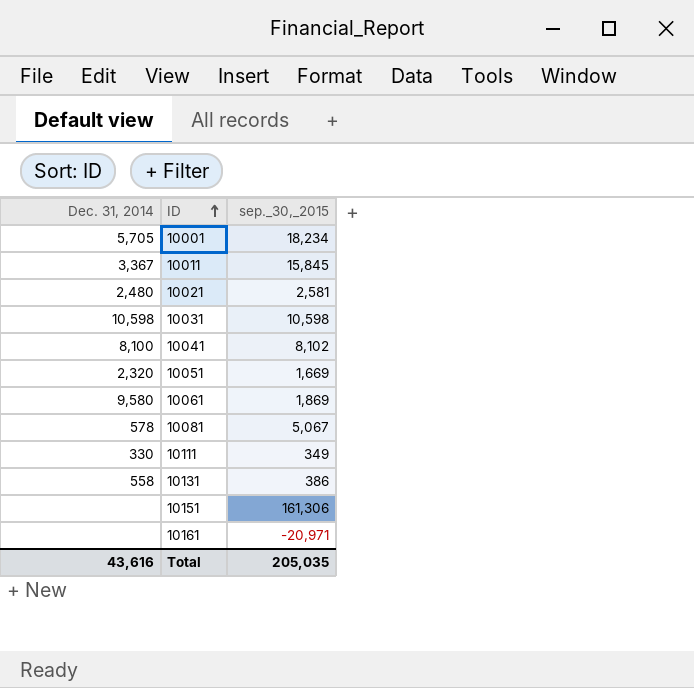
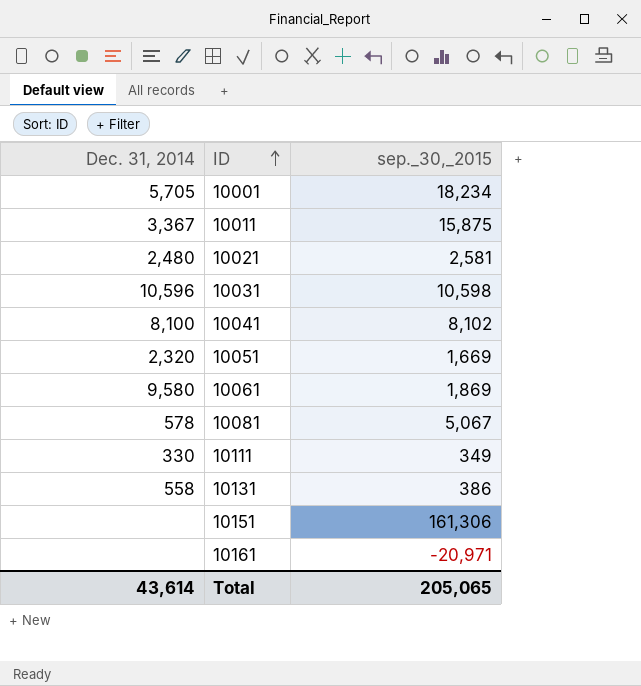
10011 | sep._30,_2015: 15,845 -> 15,875
10031 | Dec. 31, 2014: 10,598 -> 10,596
Total | Dec. 31, 2014: 43,616 -> 43,614
Total | sep._30,_2015: 205,035 -> 205,065

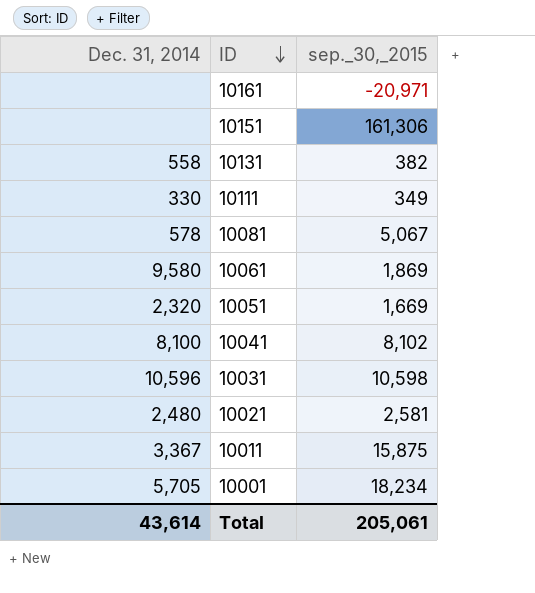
row order: ID ascending -> ID descending
10131 | sep._30,_2015: 386 -> 382
Total | sep._30,_2015: 205,065 -> 205,061

